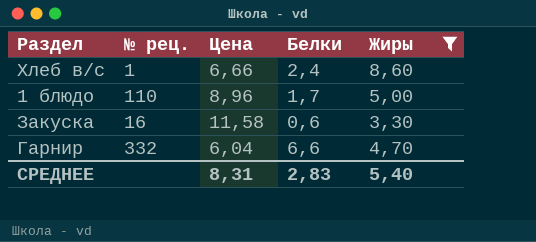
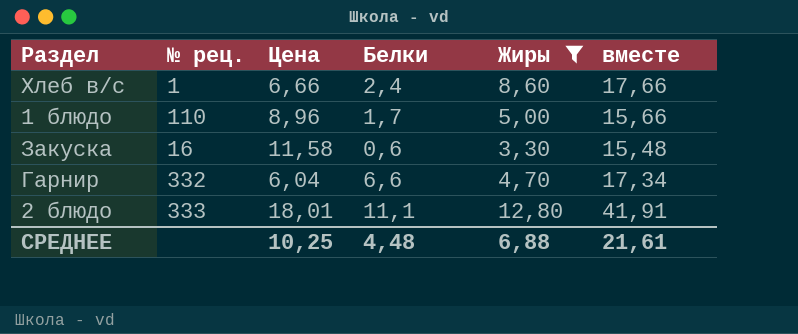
column вместе | formula: none -> [Цена] + [Белки] + [Жиры]
row 2 блюдо: none -> 333 | 18,01 | 11,1 | 12,80 | 41,91
СРЕДНЕЕ | Цена: 8,31 -> 10,25
СРЕДНЕЕ | Белки: 2,83 -> 4,48
СРЕДНЕЕ | Жиры: 5,40 -> 6,88

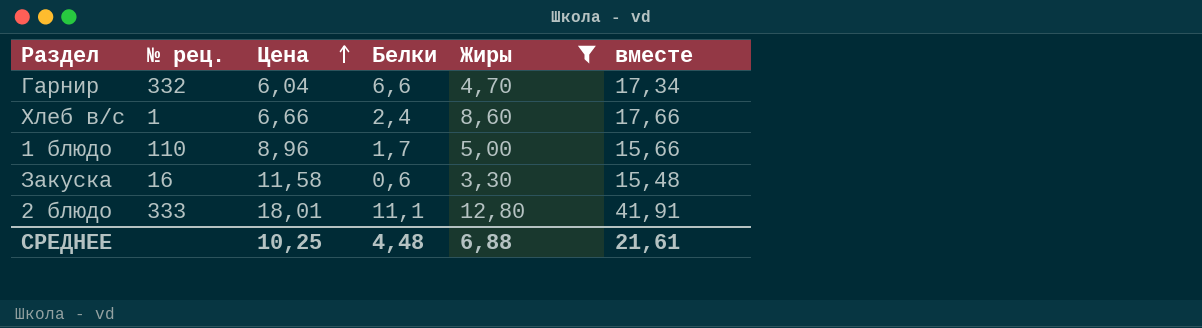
row order: none -> Цена ascending

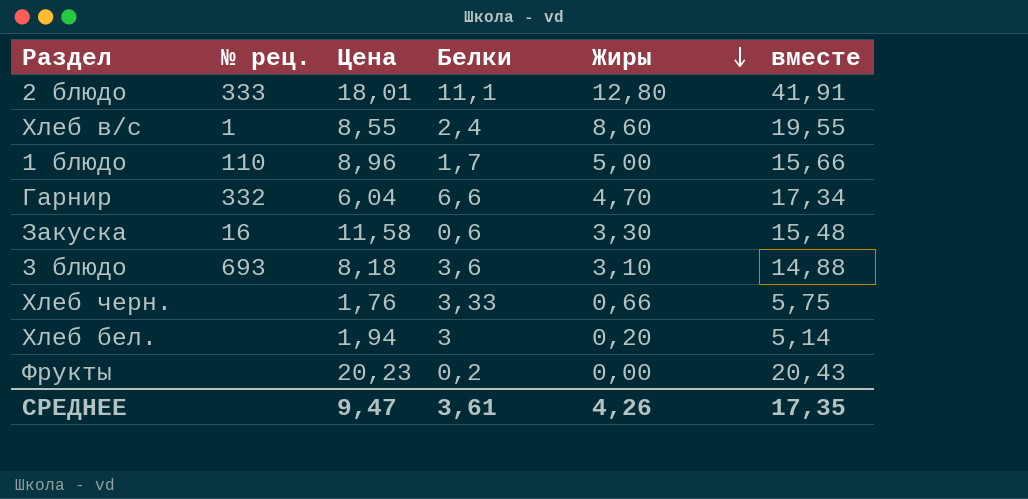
filter: Жиры >= 3,30 -> none
row order: Цена ascending -> Жиры descending
Хлеб в/с | Цена: 6,66 -> 8,55
Хлеб в/с | вместе: 17,66 -> 19,55
СРЕДНЕЕ | Цена: 10,25 -> 9,47
СРЕДНЕЕ | Белки: 4,48 -> 3,61
СРЕДНЕЕ | Жиры: 6,88 -> 4,26
СРЕДНЕЕ | вместе: 21,61 -> 17,35

